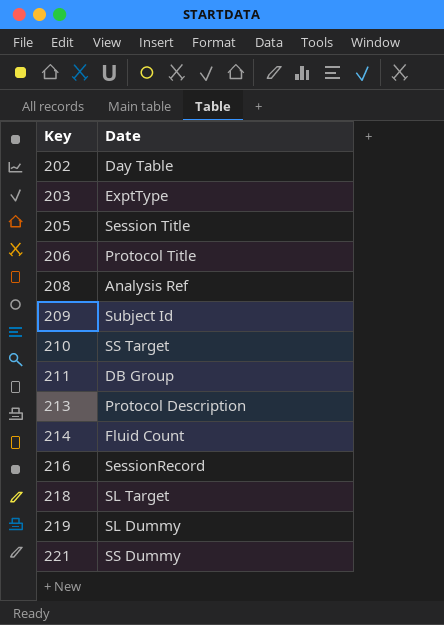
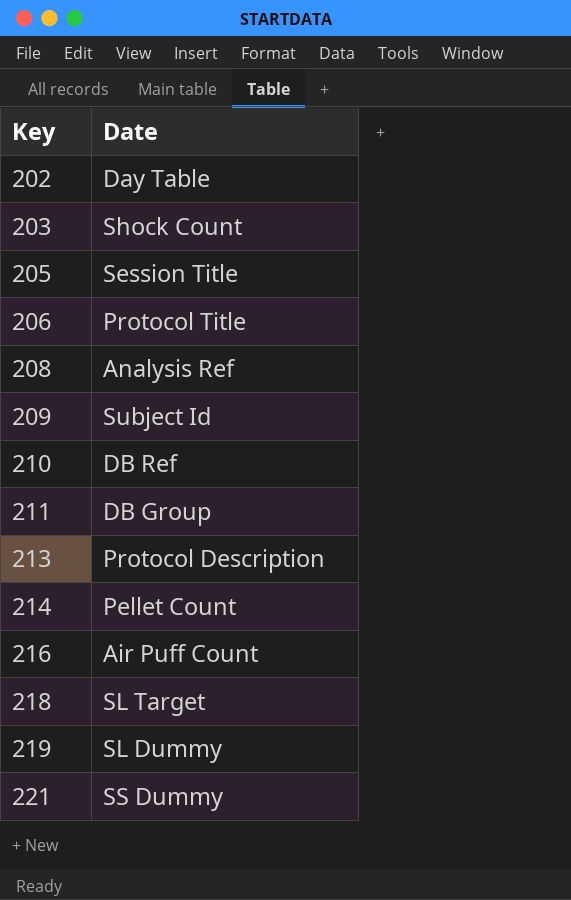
203 | Date: ExptType -> Shock Count
210 | Date: SS Target -> DB Ref
214 | Date: Fluid Count -> Pellet Count
216 | Date: SessionRecord -> Air Puff Count

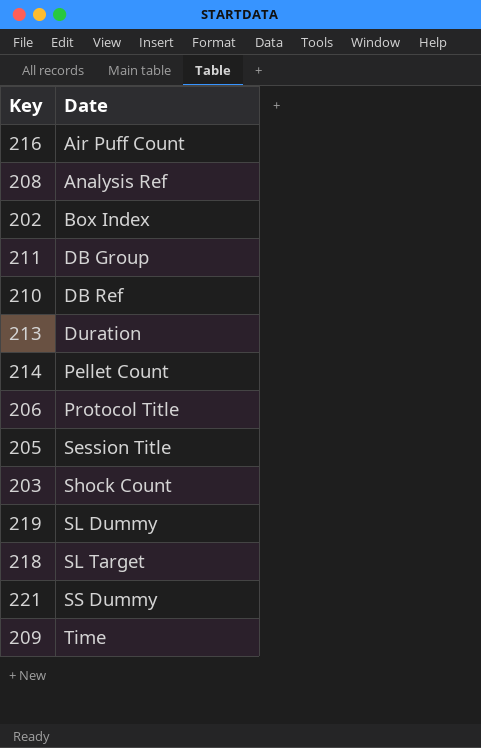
row order: Key ascending -> Date ascending
202 | Date: Day Table -> Box Index
213 | Date: Protocol Description -> Duration
209 | Date: Subject Id -> Time

